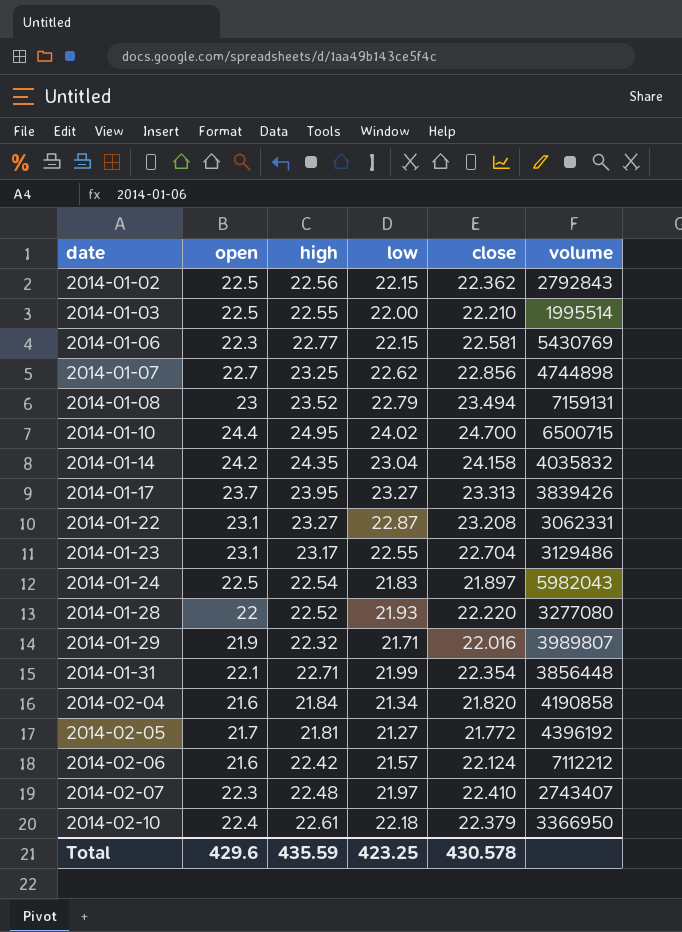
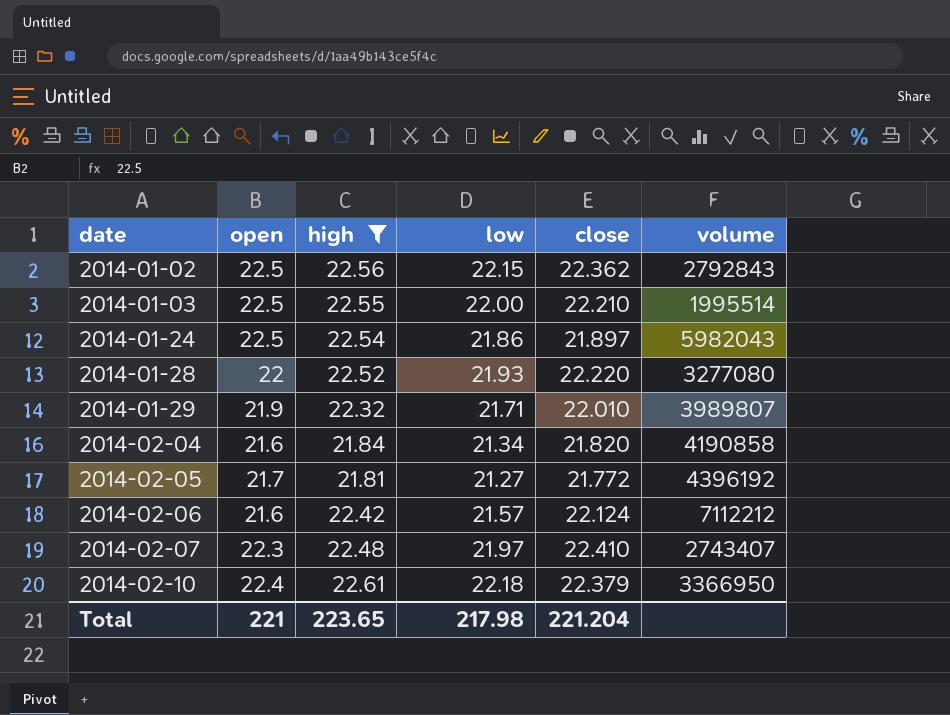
filter: none -> high <= 22.61
2014-01-24 | low: 21.83 -> 21.86
2014-01-29 | close: 22.016 -> 22.010
Total | open: 429.6 -> 221
Total | high: 435.59 -> 223.65
Total | low: 423.25 -> 217.98
Total | close: 430.578 -> 221.204

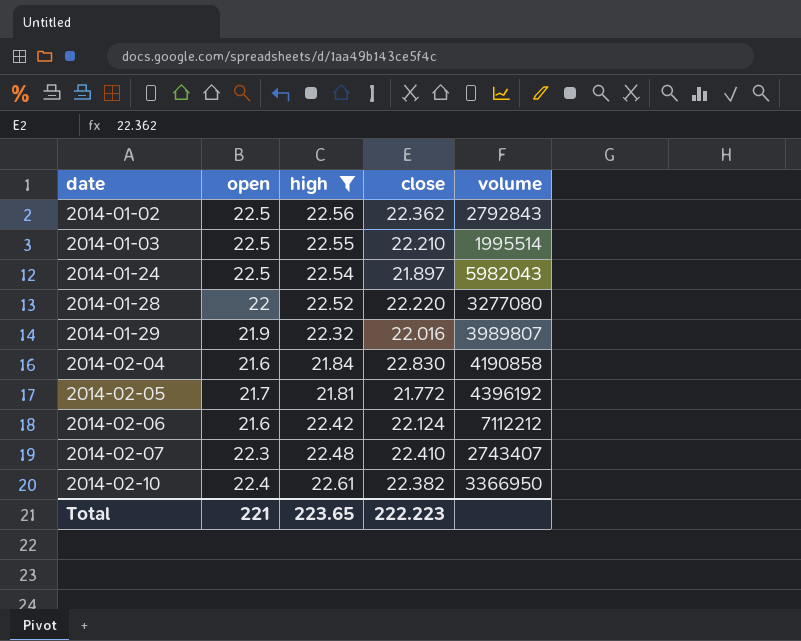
column low | position: 4 -> none
2014-01-29 | close: 22.010 -> 22.016
2014-02-04 | close: 21.820 -> 22.830
2014-02-10 | close: 22.379 -> 22.382
Total | close: 221.204 -> 222.223

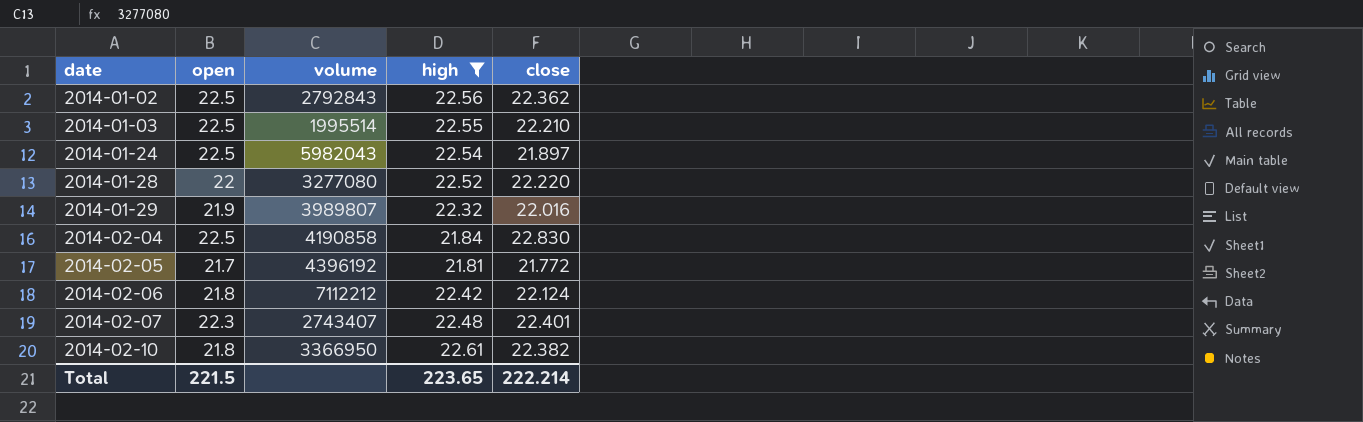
column volume | position: 5 -> 3
2014-02-04 | open: 21.6 -> 22.5
2014-02-06 | open: 21.6 -> 21.8
2014-02-07 | close: 22.410 -> 22.401
2014-02-10 | open: 22.4 -> 21.8
Total | open: 221 -> 221.5
Total | close: 222.223 -> 222.214

